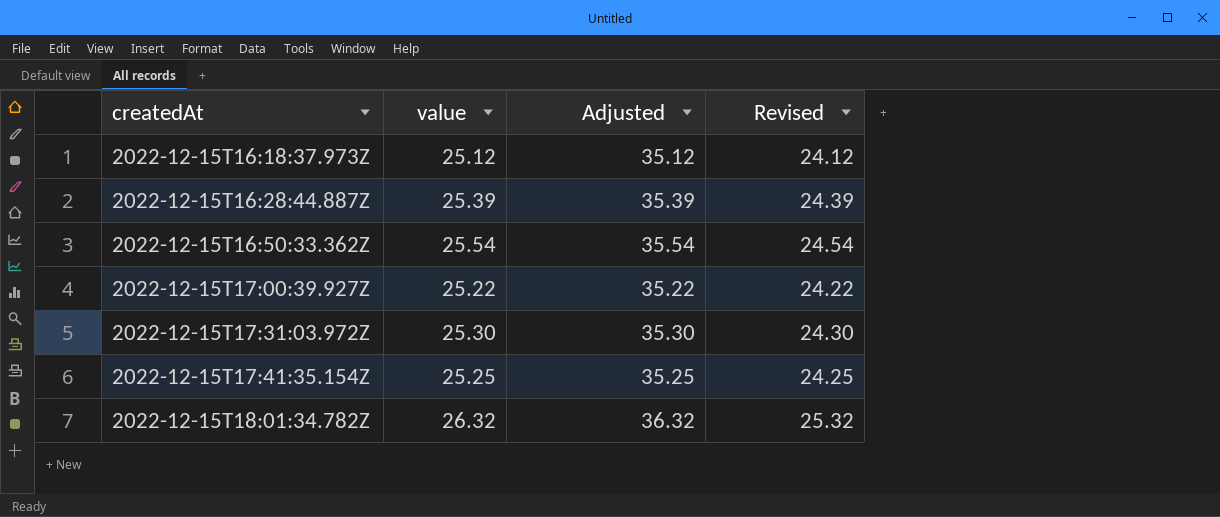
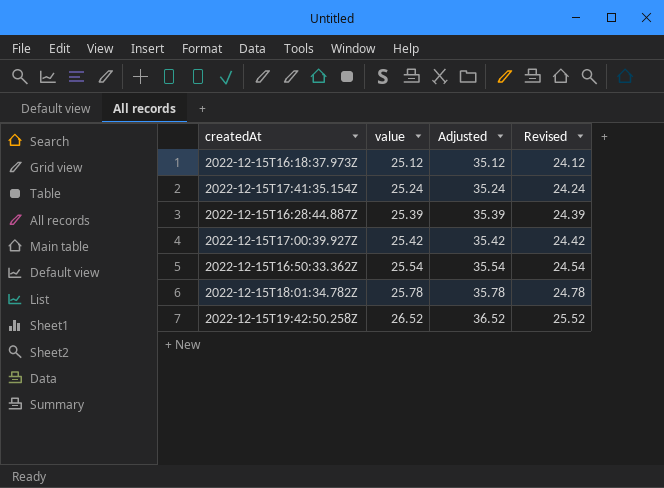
row order: createdAt ascending -> value ascending
row 2022-12-15T17:31:03.972Z: 25.30 | 35.30 | 24.30 -> none
2022-12-15T17:41:35.154Z | value: 25.25 -> 25.24
2022-12-15T17:41:35.154Z | Adjusted: 35.25 -> 35.24
2022-12-15T17:41:35.154Z | Revised: 24.25 -> 24.24
2022-12-15T17:00:39.927Z | value: 25.22 -> 25.42
2022-12-15T17:00:39.927Z | Adjusted: 35.22 -> 35.42
2022-12-15T17:00:39.927Z | Revised: 24.22 -> 24.42
2022-12-15T18:01:34.782Z | value: 26.32 -> 25.78
2022-12-15T18:01:34.782Z | Adjusted: 36.32 -> 35.78
2022-12-15T18:01:34.782Z | Revised: 25.32 -> 24.78
row 2022-12-15T19:42:50.258Z: none -> 26.52 | 36.52 | 25.52

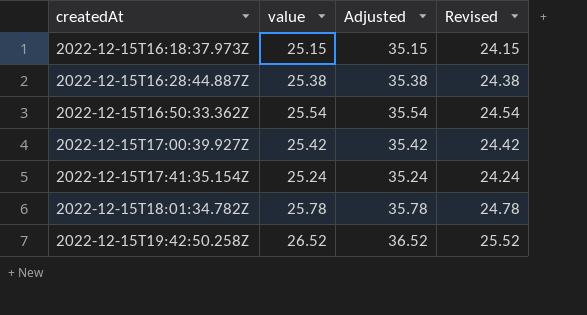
row order: value ascending -> createdAt ascending
2022-12-15T16:18:37.973Z | value: 25.12 -> 25.15
2022-12-15T16:18:37.973Z | Adjusted: 35.12 -> 35.15
2022-12-15T16:18:37.973Z | Revised: 24.12 -> 24.15
2022-12-15T16:28:44.887Z | value: 25.39 -> 25.38
2022-12-15T16:28:44.887Z | Adjusted: 35.39 -> 35.38
2022-12-15T16:28:44.887Z | Revised: 24.39 -> 24.38

